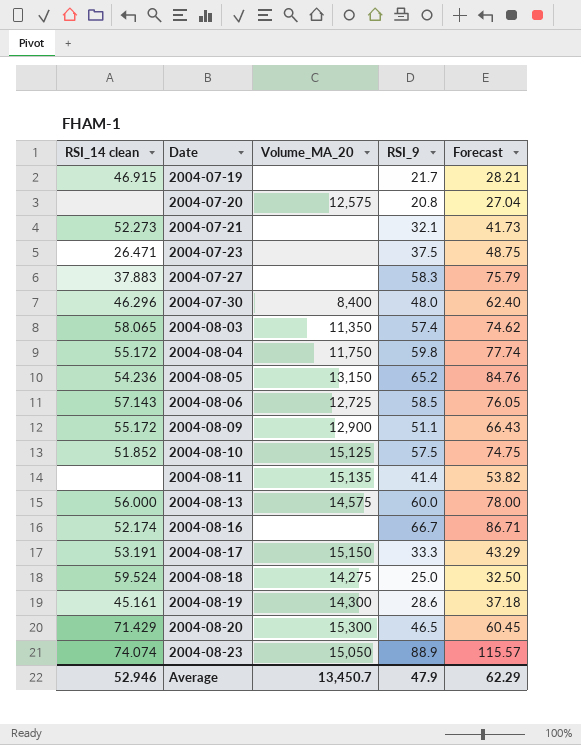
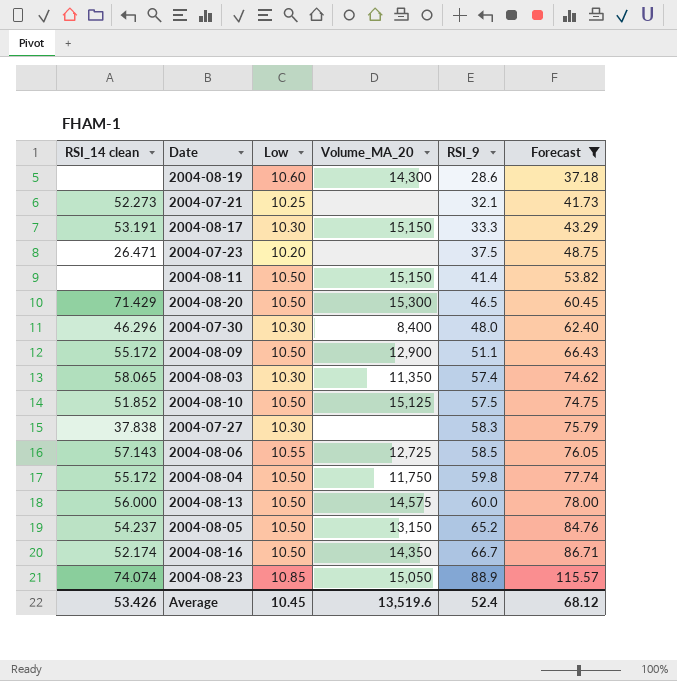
filter: none -> Forecast >= 37.18
row order: Date ascending -> RSI_9 ascending
column Low | position: none -> 3
2004-08-19 | RSI_14 clean: 45.161 -> none
2004-08-11 | Volume_MA_20: 15,135 -> 15,150
2004-07-27 | RSI_14 clean: 37.883 -> 37.838
2004-08-05 | RSI_14 clean: 54.236 -> 54.237
2004-08-16 | Volume_MA_20: none -> 14,350
Average | RSI_14 clean: 52.946 -> 53.426
Average | Volume_MA_20: 13,450.7 -> 13,519.6
Average | RSI_9: 47.9 -> 52.4
Average | Forecast: 62.29 -> 68.12

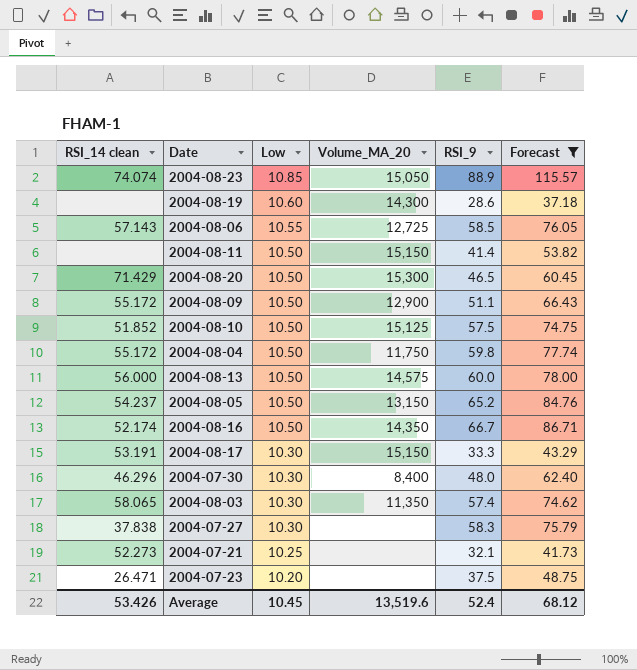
row order: RSI_9 ascending -> Low descending

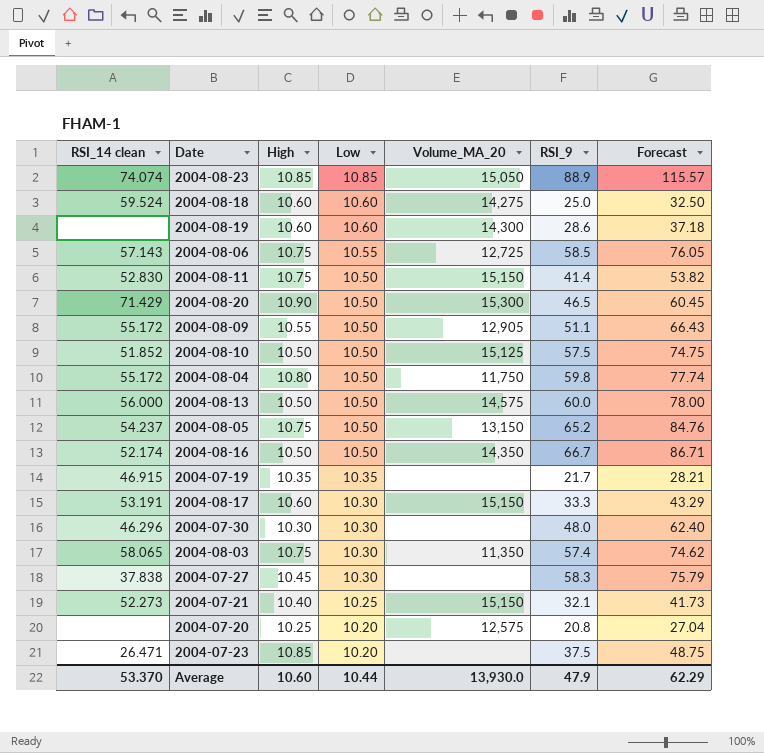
filter: Forecast >= 37.18 -> none
column High | position: none -> 3
2004-08-11 | RSI_14 clean: none -> 52.830
2004-08-09 | Volume_MA_20: 12,900 -> 12,905
2004-07-30 | Volume_MA_20: 8,400 -> none
2004-07-21 | Volume_MA_20: none -> 15,150
Average | RSI_14 clean: 53.426 -> 53.370
Average | Low: 10.45 -> 10.44
Average | Volume_MA_20: 13,519.6 -> 13,930.0
Average | RSI_9: 52.4 -> 47.9
Average | Forecast: 68.12 -> 62.29

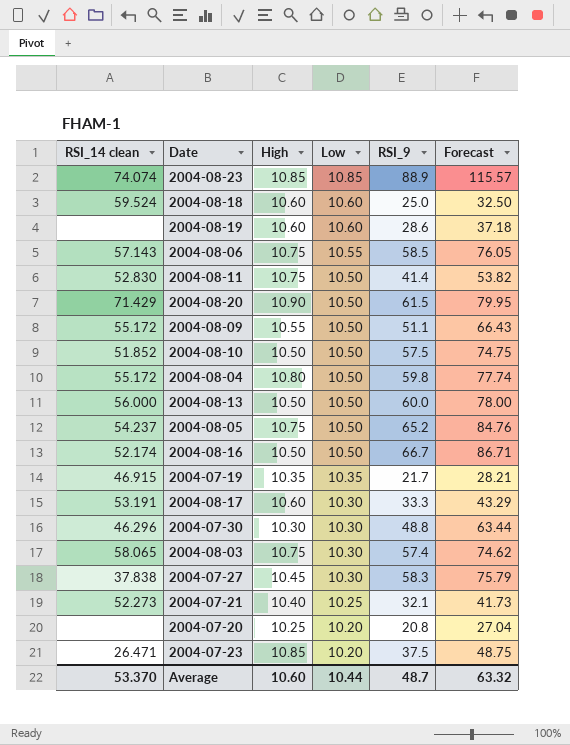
column Volume_MA_20 | position: 5 -> none
2004-08-20 | RSI_9: 46.5 -> 61.5
2004-08-20 | Forecast: 60.45 -> 79.95
2004-07-30 | RSI_9: 48.0 -> 48.8
2004-07-30 | Forecast: 62.40 -> 63.44
Average | RSI_9: 47.9 -> 48.7
Average | Forecast: 62.29 -> 63.32

